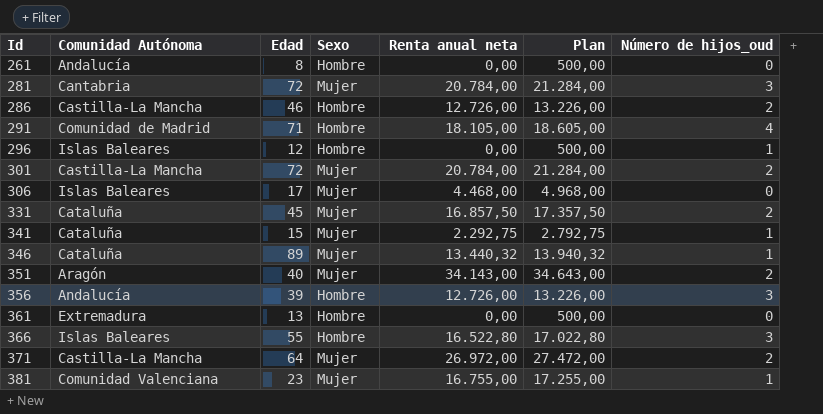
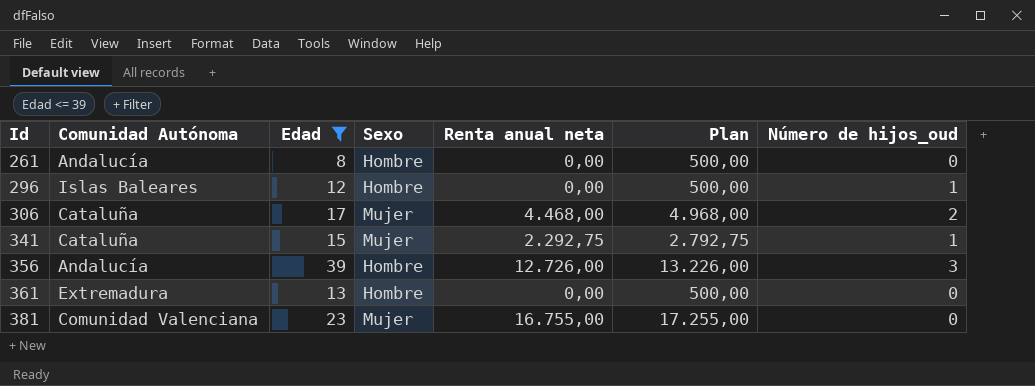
filter: none -> Edad <= 39
306 | Comunidad Autónoma: Islas Baleares -> Cataluña
306 | Número de hijos_oud: 0 -> 2
381 | Número de hijos_oud: 1 -> 0

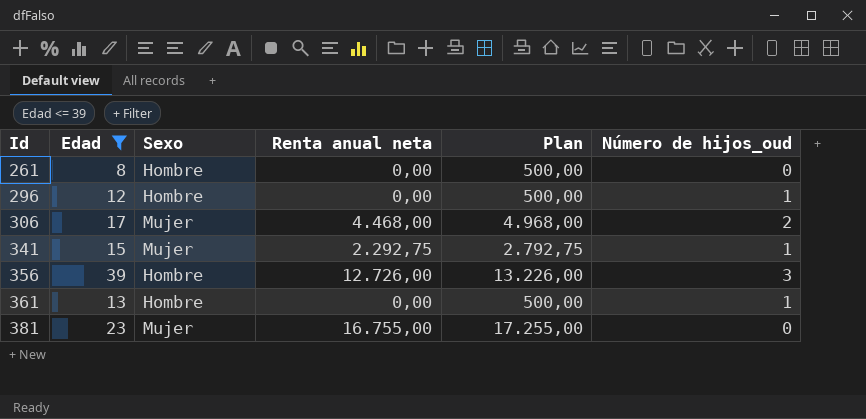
column Comunidad Autónoma | position: 2 -> none
361 | Número de hijos_oud: 0 -> 1

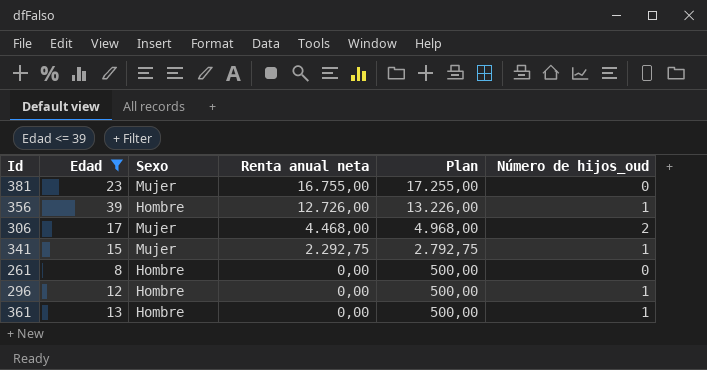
row order: Id ascending -> Renta anual neta descending
356 | Número de hijos_oud: 3 -> 1

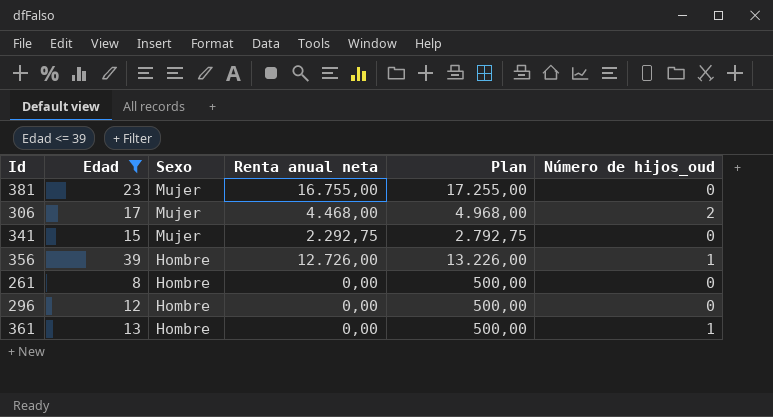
row order: Renta anual neta descending -> Sexo descending
341 | Número de hijos_oud: 1 -> 0
296 | Número de hijos_oud: 1 -> 0

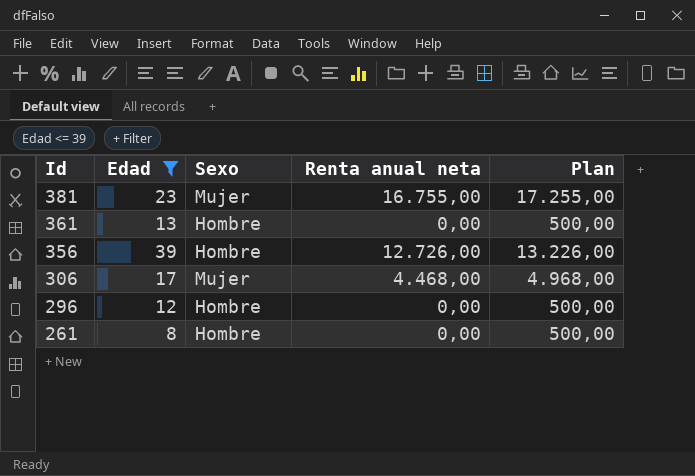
row order: Sexo descending -> Id descending
column Número de hijos_oud | position: 6 -> none
row 341: 15 | Mujer | 2.292,75 | 2.792,75 | 0 -> none

